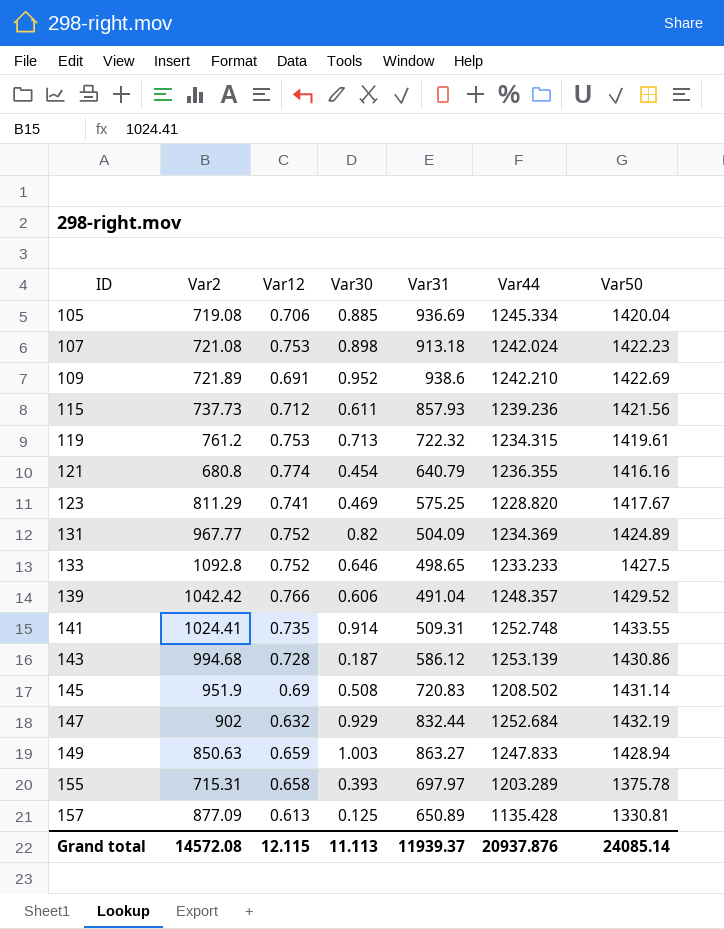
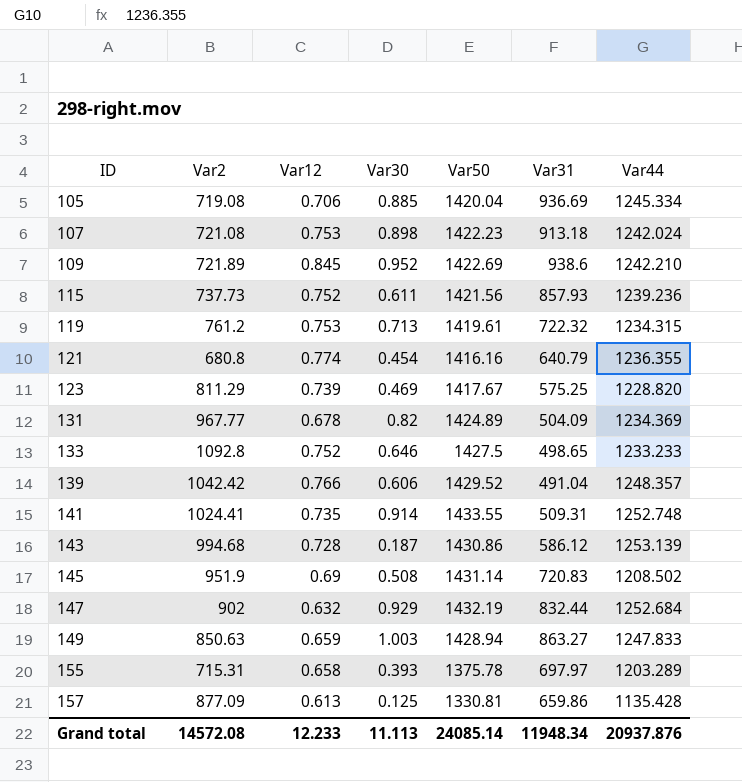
column Var50 | position: 7 -> 5
109 | Var12: 0.691 -> 0.845
115 | Var12: 0.712 -> 0.752
123 | Var12: 0.741 -> 0.739
131 | Var12: 0.752 -> 0.678
157 | Var31: 650.89 -> 659.86
Grand total | Var12: 12.115 -> 12.233
Grand total | Var31: 11939.37 -> 11948.34

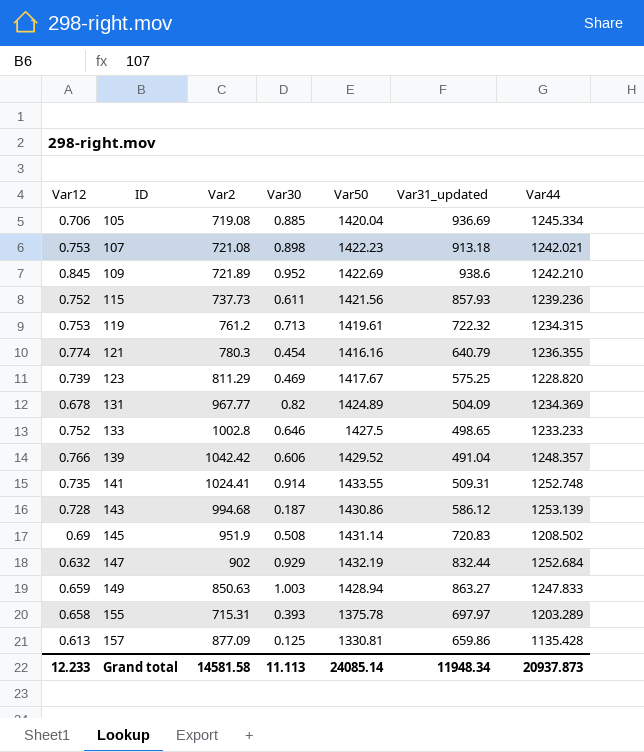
column Var12 | position: 3 -> 1
column name: Var31 -> Var31_updated
107 | Var44: 1242.024 -> 1242.021
121 | Var2: 680.8 -> 780.3
133 | Var2: 1092.8 -> 1002.8
Grand total | Var2: 14572.08 -> 14581.58
Grand total | Var44: 20937.876 -> 20937.873

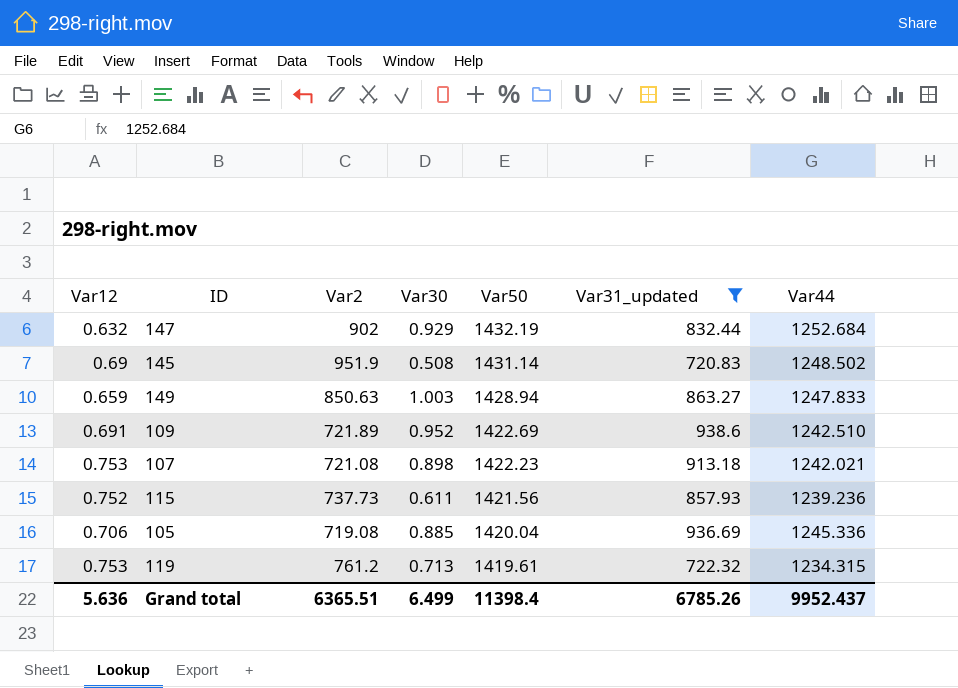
filter: none -> Var31_updated >= 720.83
row order: ID ascending -> Var50 descending
145 | Var44: 1208.502 -> 1248.502
109 | Var12: 0.845 -> 0.691
109 | Var44: 1242.210 -> 1242.510
105 | Var44: 1245.334 -> 1245.336
Grand total | Var12: 12.233 -> 5.636
Grand total | Var2: 14581.58 -> 6365.51
Grand total | Var30: 11.113 -> 6.499
Grand total | Var50: 24085.14 -> 11398.4
Grand total | Var31_updated: 11948.34 -> 6785.26
Grand total | Var44: 20937.873 -> 9952.437

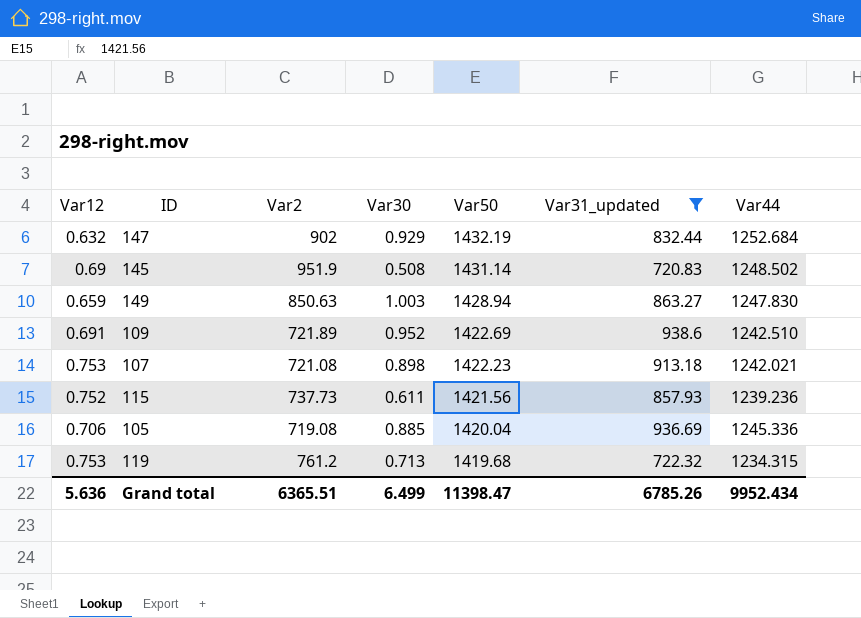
149 | Var44: 1247.833 -> 1247.830
119 | Var50: 1419.61 -> 1419.68
Grand total | Var50: 11398.4 -> 11398.47
Grand total | Var44: 9952.437 -> 9952.434

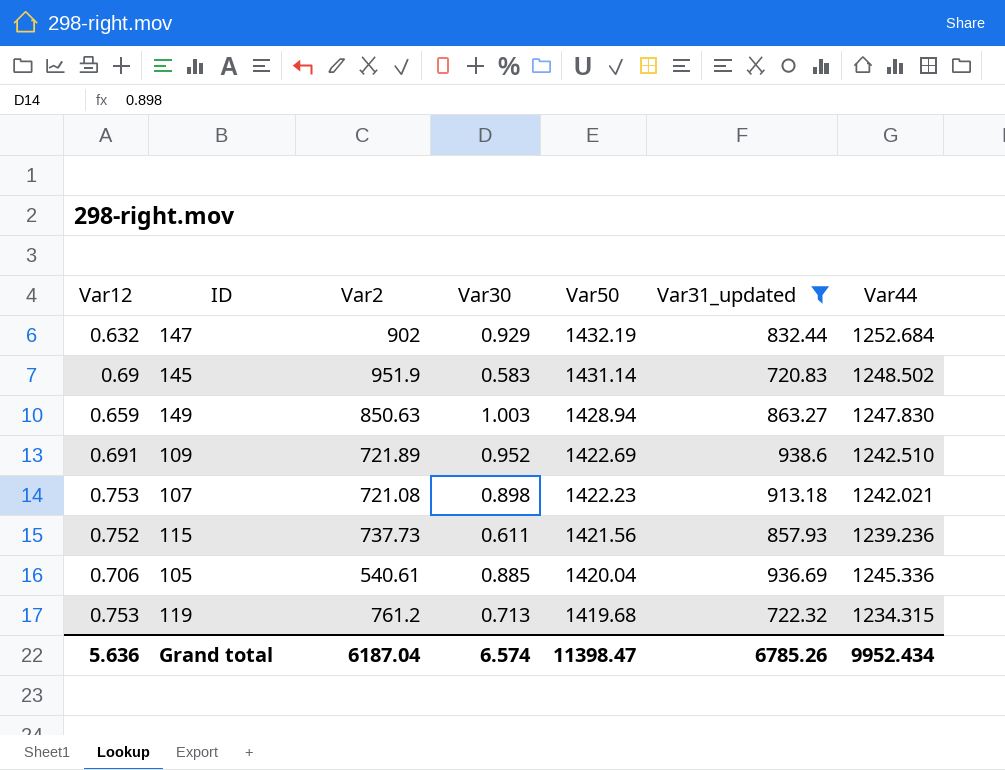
145 | Var30: 0.508 -> 0.583
105 | Var2: 719.08 -> 540.61
Grand total | Var2: 6365.51 -> 6187.04
Grand total | Var30: 6.499 -> 6.574

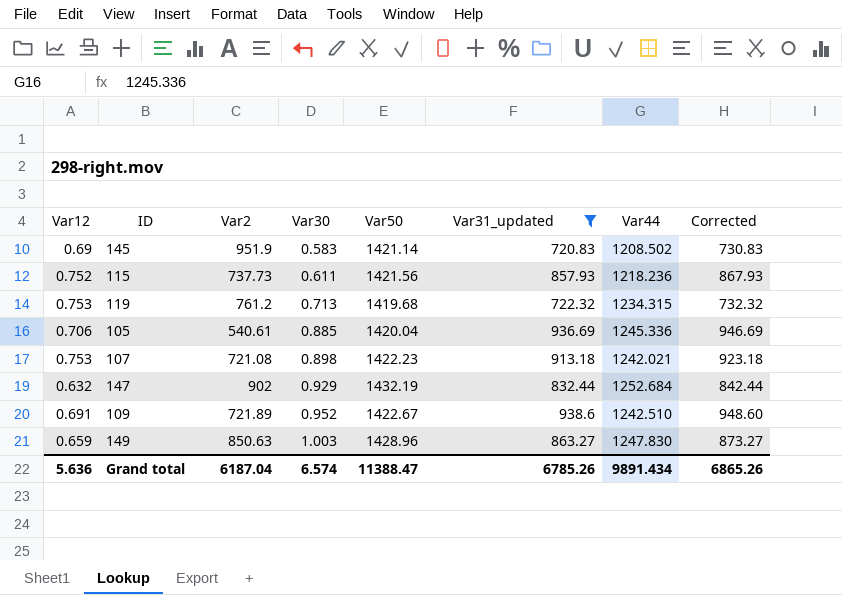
row order: Var50 descending -> Var30 ascending
column Corrected | formula: none -> [Var31_updated] + 10
145 | Var50: 1431.14 -> 1421.14
145 | Var44: 1248.502 -> 1208.502
115 | Var44: 1239.236 -> 1218.236
109 | Var50: 1422.69 -> 1422.67
149 | Var50: 1428.94 -> 1428.96
Grand total | Var50: 11398.47 -> 11388.47
Grand total | Var44: 9952.434 -> 9891.434

